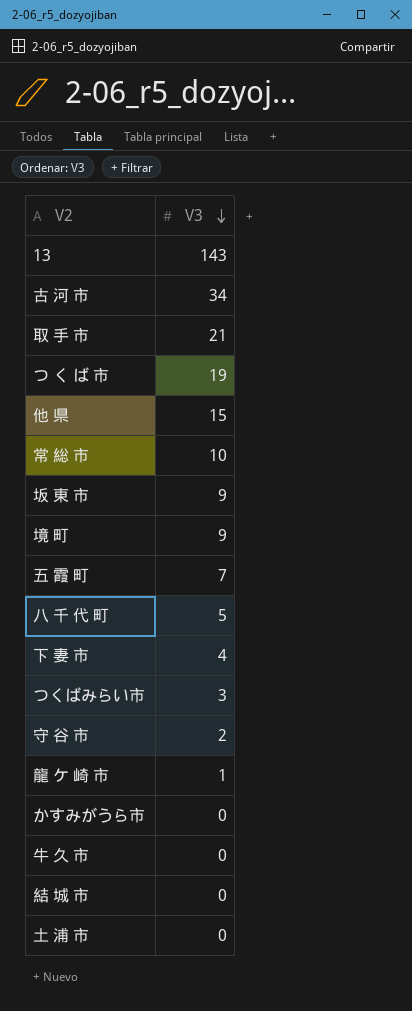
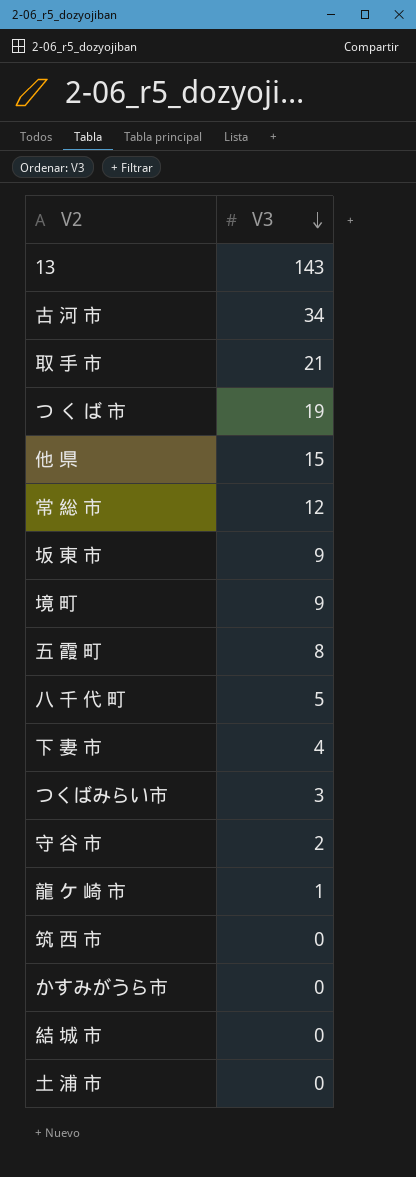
row 牛 久 市: 0 -> none
常 総 市 | V3: 10 -> 12
五 霞 町 | V3: 7 -> 8
row 筑 西 市: none -> 0

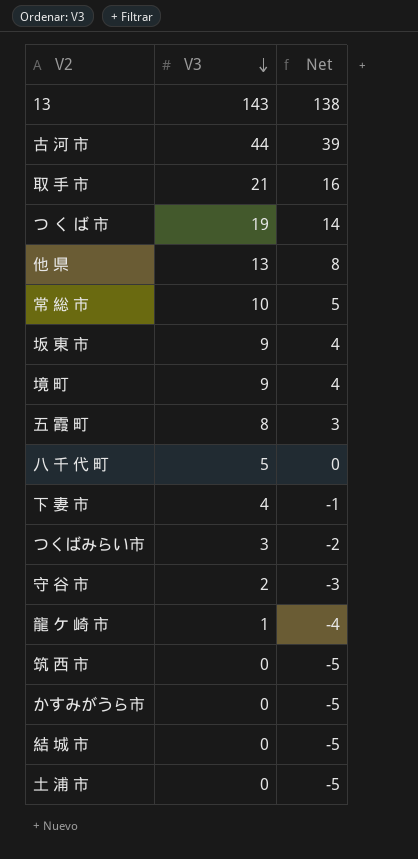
column Net | formula: none -> [V3] - 5
古 河 市 | V3: 34 -> 44
他 県 | V3: 15 -> 13
常 総 市 | V3: 12 -> 10

